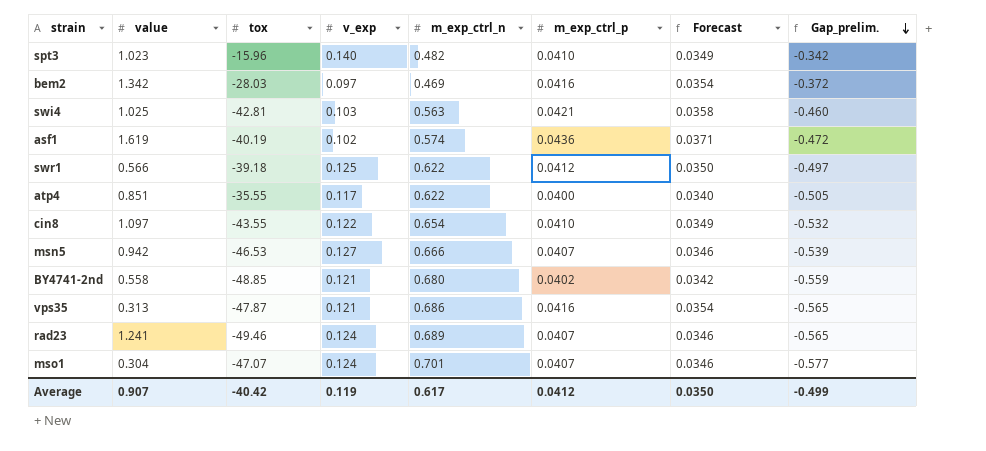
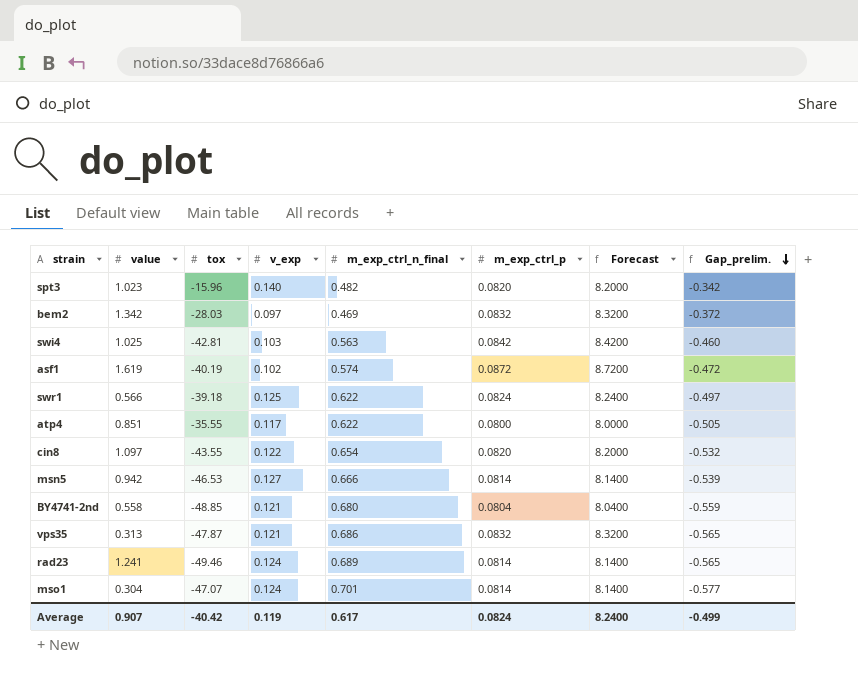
column name: m_exp_ctrl_n -> m_exp_ctrl_n_final
column Forecast | formula: [m_exp_ctrl_p] * 0.85 -> [m_exp_ctrl_p] * 100
spt3 | m_exp_ctrl_p: 0.0410 -> 0.0820
bem2 | m_exp_ctrl_p: 0.0416 -> 0.0832
swi4 | m_exp_ctrl_p: 0.0421 -> 0.0842
asf1 | m_exp_ctrl_p: 0.0436 -> 0.0872
swr1 | m_exp_ctrl_p: 0.0412 -> 0.0824
atp4 | m_exp_ctrl_p: 0.0400 -> 0.0800
cin8 | m_exp_ctrl_p: 0.0410 -> 0.0820
msn5 | m_exp_ctrl_p: 0.0407 -> 0.0814
BY4741-2nd | m_exp_ctrl_p: 0.0402 -> 0.0804
vps35 | m_exp_ctrl_p: 0.0416 -> 0.0832
rad23 | m_exp_ctrl_p: 0.0407 -> 0.0814
mso1 | m_exp_ctrl_p: 0.0407 -> 0.0814
Average | m_exp_ctrl_p: 0.0412 -> 0.0824
Average | Forecast: 0.0350 -> 8.2400

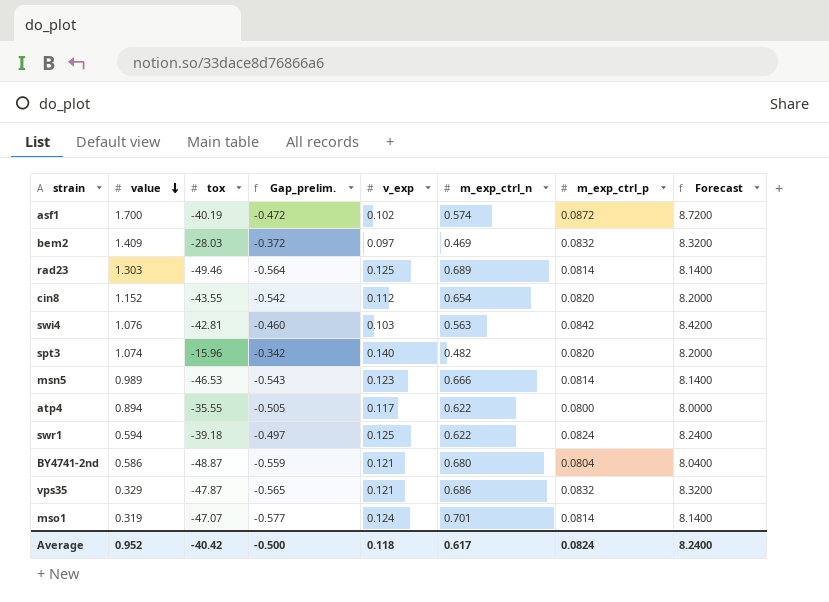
row order: Gap_prelim. descending -> value descending
column Gap_prelim. | position: 8 -> 4
column name: m_exp_ctrl_n_final -> m_exp_ctrl_n
asf1 | value: 1.619 -> 1.700
bem2 | value: 1.342 -> 1.409
rad23 | value: 1.241 -> 1.303
rad23 | Gap_prelim.: -0.565 -> -0.564
rad23 | v_exp: 0.124 -> 0.125
cin8 | value: 1.097 -> 1.152
cin8 | Gap_prelim.: -0.532 -> -0.542
cin8 | v_exp: 0.122 -> 0.112
swi4 | value: 1.025 -> 1.076
spt3 | value: 1.023 -> 1.074
msn5 | value: 0.942 -> 0.989
msn5 | Gap_prelim.: -0.539 -> -0.543
msn5 | v_exp: 0.127 -> 0.123
atp4 | value: 0.851 -> 0.894
swr1 | value: 0.566 -> 0.594
BY4741-2nd | value: 0.558 -> 0.586
BY4741-2nd | tox: -48.85 -> -48.87
vps35 | value: 0.313 -> 0.329
mso1 | value: 0.304 -> 0.319
Average | value: 0.907 -> 0.952
Average | Gap_prelim.: -0.499 -> -0.500
Average | v_exp: 0.119 -> 0.118

